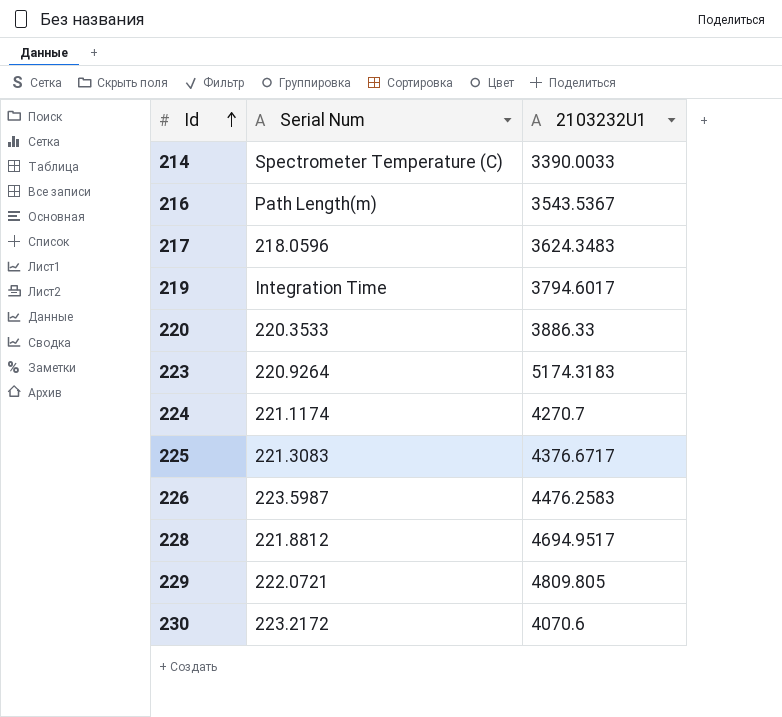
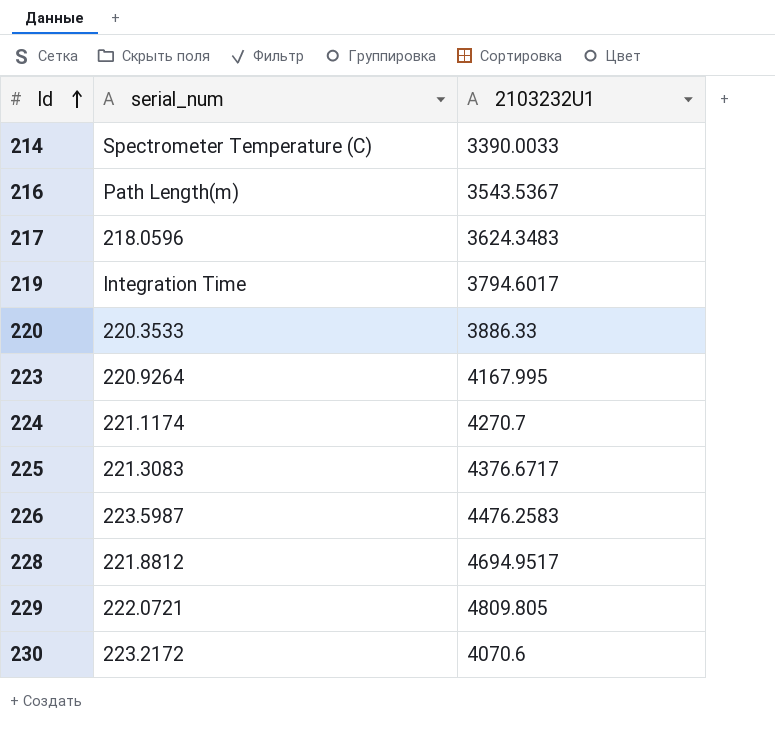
column name: Serial Num -> serial_num
223 | 2103232U1: 5174.3183 -> 4167.995

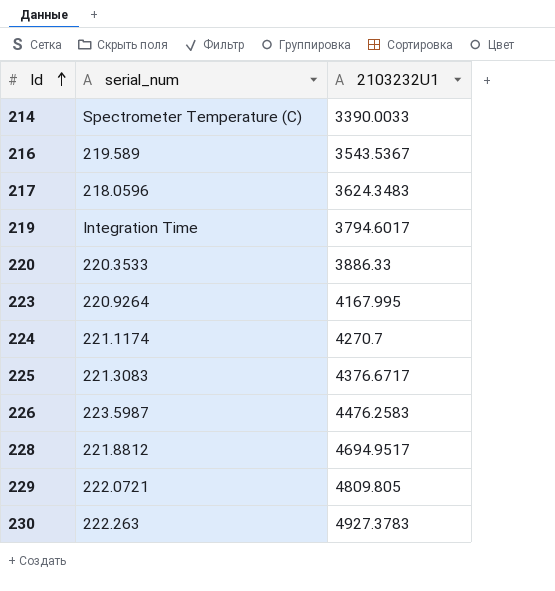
216 | serial_num: Path Length(m) -> 219.589
230 | serial_num: 223.2172 -> 222.263
230 | 2103232U1: 4070.6 -> 4927.3783

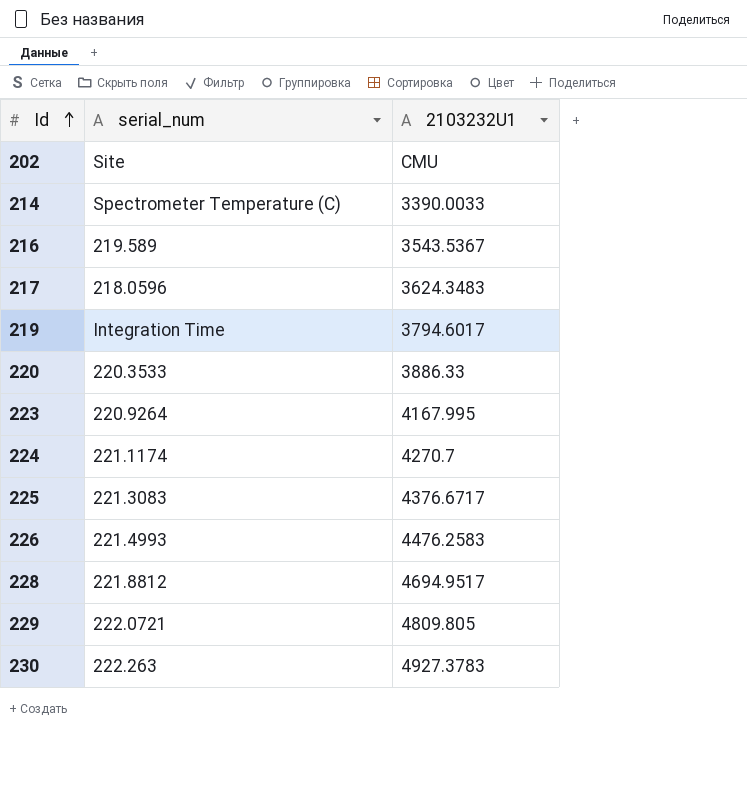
row 202: none -> Site | CMU
226 | serial_num: 223.5987 -> 221.4993

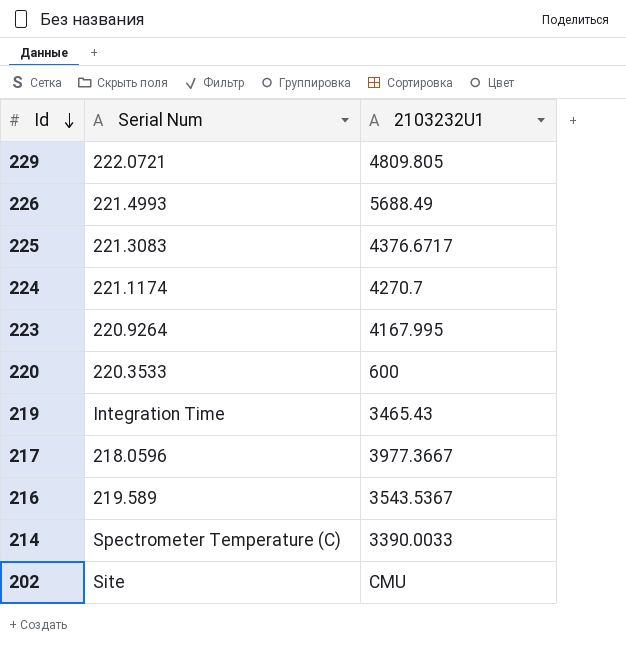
row order: Id ascending -> Id descending
column name: serial_num -> Serial Num
row 228: 221.8812 | 4694.9517 -> none
row 230: 222.263 | 4927.3783 -> none
226 | 2103232U1: 4476.2583 -> 5688.49
220 | 2103232U1: 3886.33 -> 600
219 | 2103232U1: 3794.6017 -> 3465.43
217 | 2103232U1: 3624.3483 -> 3977.3667

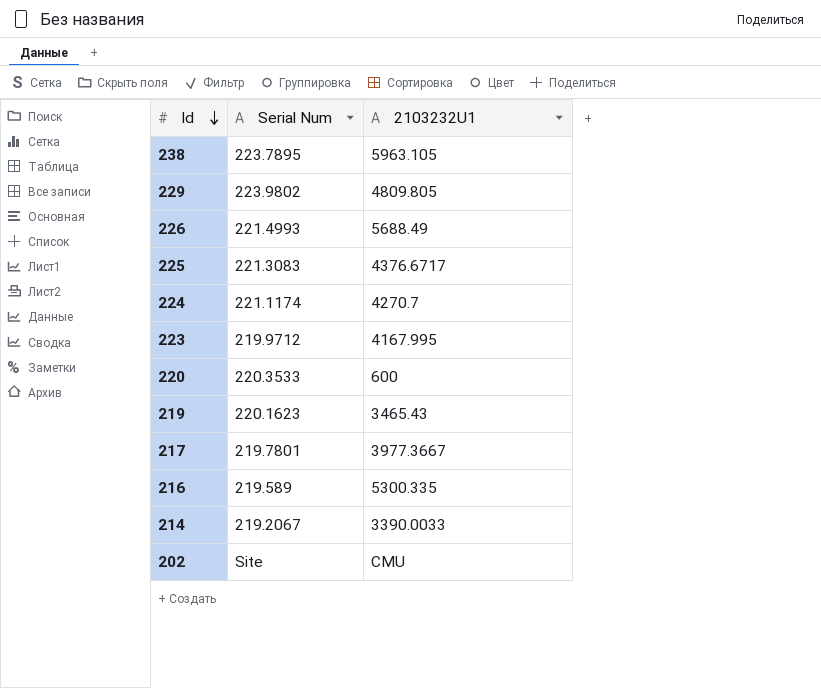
row 238: none -> 223.7895 | 5963.105
229 | Serial Num: 222.0721 -> 223.9802
223 | Serial Num: 220.9264 -> 219.9712
219 | Serial Num: Integration Time -> 220.1623
217 | Serial Num: 218.0596 -> 219.7801
216 | 2103232U1: 3543.5367 -> 5300.335
214 | Serial Num: Spectrometer Temperature (C) -> 219.2067

